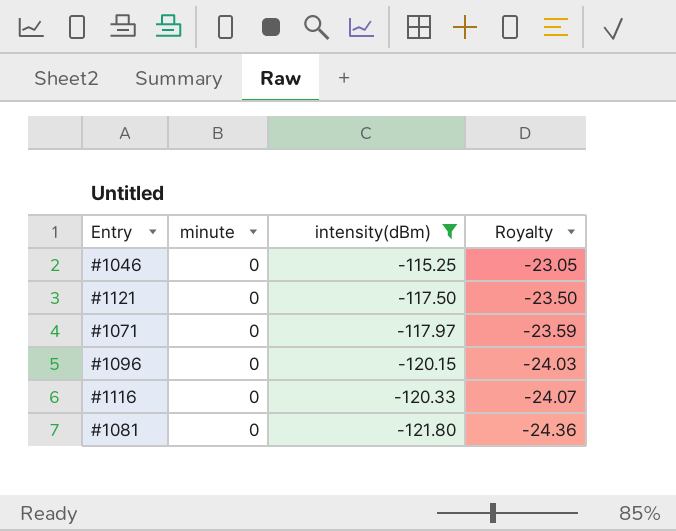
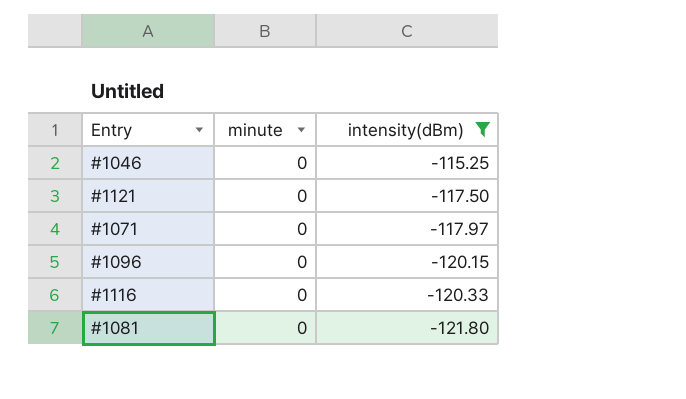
column Royalty | formula: [intensity(dBm)] * 0.2 -> none

